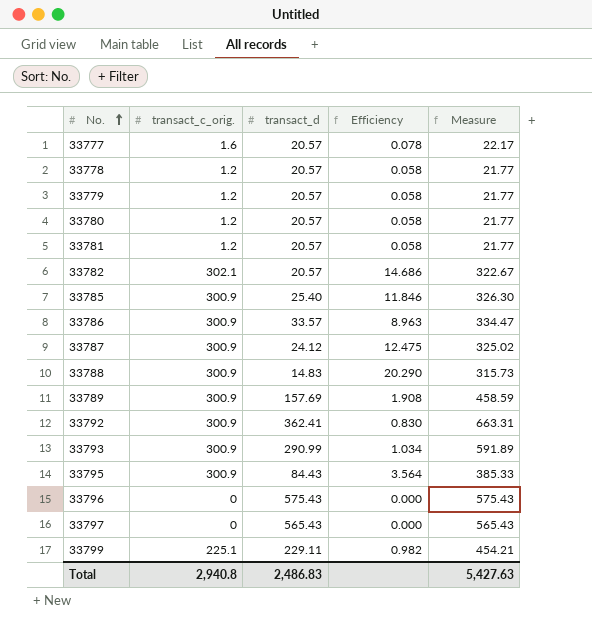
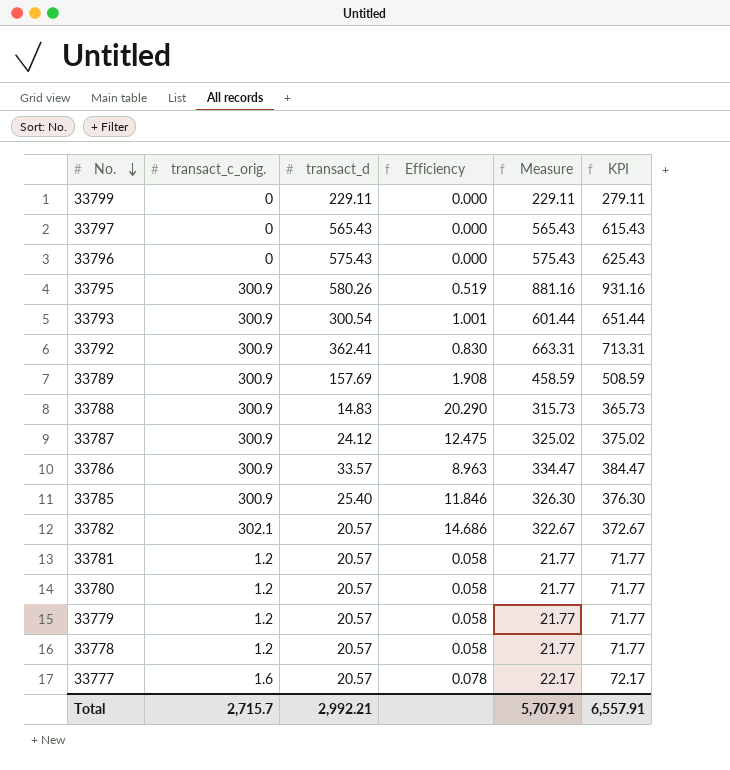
row order: No. ascending -> No. descending
column KPI | formula: none -> [Measure] + 50
33799 | transact_c_orig.: 225.1 -> 0
33799 | Efficiency: 0.982 -> 0.000
33799 | Measure: 454.21 -> 229.11
33795 | transact_d: 84.43 -> 580.26
33795 | Efficiency: 3.564 -> 0.519
33795 | Measure: 385.33 -> 881.16
33793 | transact_d: 290.99 -> 300.54
33793 | Efficiency: 1.034 -> 1.001
33793 | Measure: 591.89 -> 601.44
Total | transact_c_orig.: 2,940.8 -> 2,715.7
Total | transact_d: 2,486.83 -> 2,992.21
Total | Measure: 5,427.63 -> 5,707.91

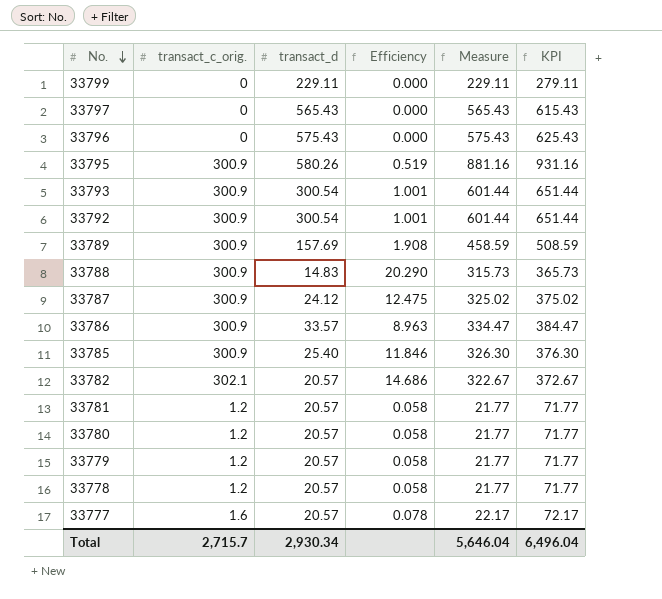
33792 | transact_d: 362.41 -> 300.54
33792 | Efficiency: 0.830 -> 1.001
33792 | Measure: 663.31 -> 601.44
33792 | KPI: 713.31 -> 651.44
Total | transact_d: 2,992.21 -> 2,930.34
Total | Measure: 5,707.91 -> 5,646.04
Total | KPI: 6,557.91 -> 6,496.04

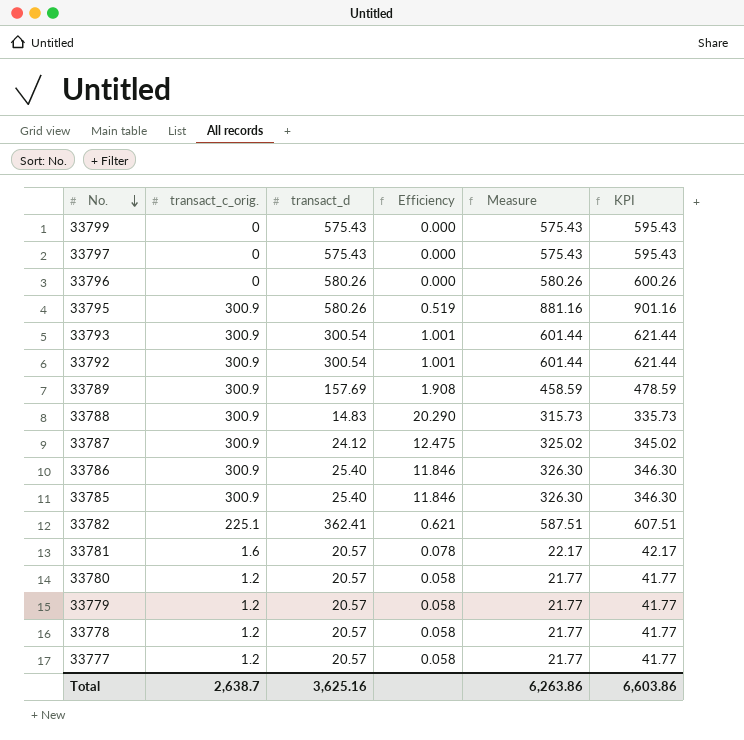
column KPI | formula: [Measure] + 50 -> [Measure] + 20
33799 | transact_d: 229.11 -> 575.43
33799 | Measure: 229.11 -> 575.43
33797 | transact_d: 565.43 -> 575.43
33797 | Measure: 565.43 -> 575.43
33796 | transact_d: 575.43 -> 580.26
33796 | Measure: 575.43 -> 580.26
33786 | transact_d: 33.57 -> 25.40
33786 | Efficiency: 8.963 -> 11.846
33786 | Measure: 334.47 -> 326.30
33782 | transact_c_orig.: 302.1 -> 225.1
33782 | transact_d: 20.57 -> 362.41
33782 | Efficiency: 14.686 -> 0.621
33782 | Measure: 322.67 -> 587.51
33781 | transact_c_orig.: 1.2 -> 1.6
33781 | Efficiency: 0.058 -> 0.078
33781 | Measure: 21.77 -> 22.17
33777 | transact_c_orig.: 1.6 -> 1.2
33777 | Efficiency: 0.078 -> 0.058
33777 | Measure: 22.17 -> 21.77
Total | transact_c_orig.: 2,715.7 -> 2,638.7
Total | transact_d: 2,930.34 -> 3,625.16
Total | Measure: 5,646.04 -> 6,263.86
Total | KPI: 6,496.04 -> 6,603.86

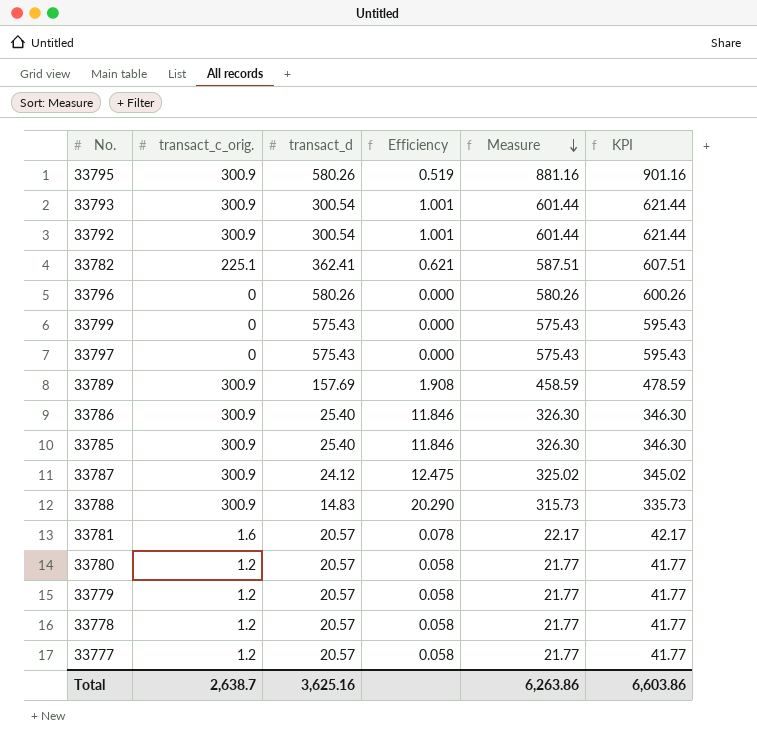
row order: No. descending -> Measure descending

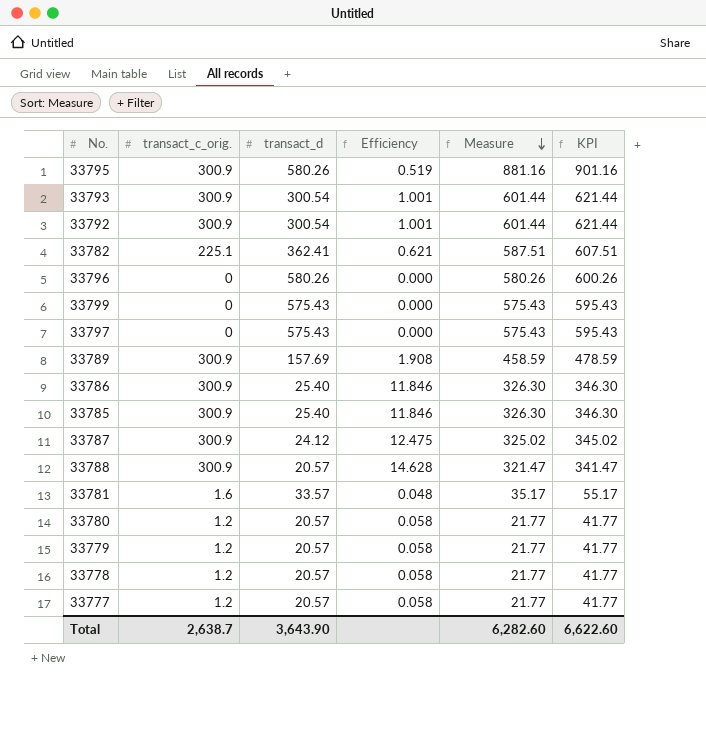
33788 | transact_d: 14.83 -> 20.57
33788 | Efficiency: 20.290 -> 14.628
33788 | Measure: 315.73 -> 321.47
33788 | KPI: 335.73 -> 341.47
33781 | transact_d: 20.57 -> 33.57
33781 | Efficiency: 0.078 -> 0.048
33781 | Measure: 22.17 -> 35.17
33781 | KPI: 42.17 -> 55.17
Total | transact_d: 3,625.16 -> 3,643.90
Total | Measure: 6,263.86 -> 6,282.60
Total | KPI: 6,603.86 -> 6,622.60

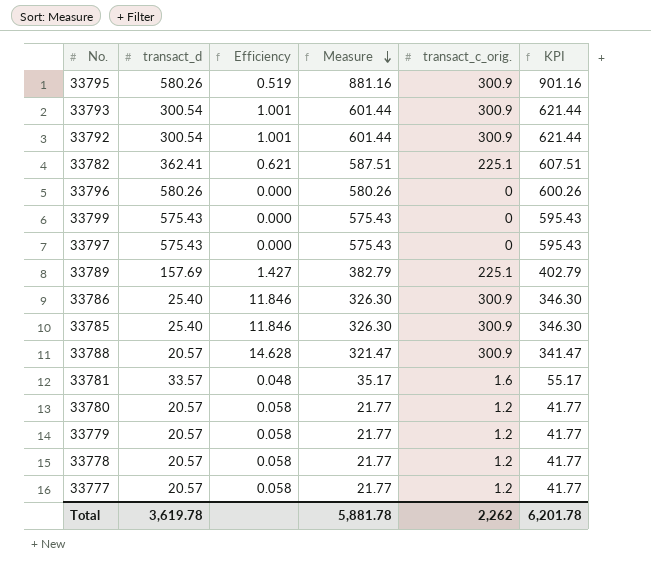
column transact_c_orig. | position: 2 -> 5
row 33787: 300.9 | 24.12 | 12.475 | 325.02 | 345.02 -> none
33789 | Efficiency: 1.908 -> 1.427
33789 | Measure: 458.59 -> 382.79
33789 | transact_c_orig.: 300.9 -> 225.1
33789 | KPI: 478.59 -> 402.79
Total | transact_d: 3,643.90 -> 3,619.78
Total | Measure: 6,282.60 -> 5,881.78
Total | transact_c_orig.: 2,638.7 -> 2,262
Total | KPI: 6,622.60 -> 6,201.78

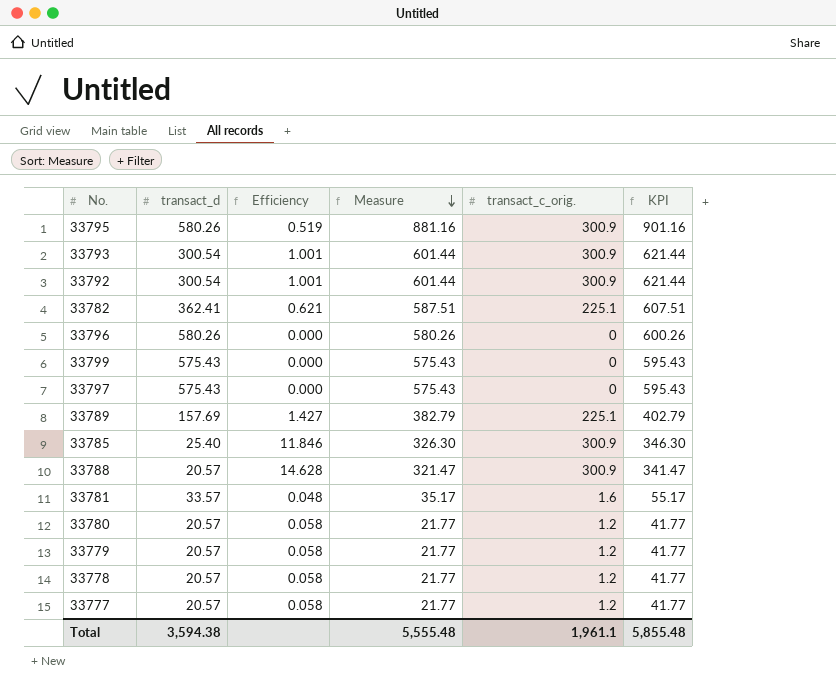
row 33786: 25.40 | 11.846 | 326.30 | 300.9 | 346.30 -> none
Total | transact_d: 3,619.78 -> 3,594.38
Total | Measure: 5,881.78 -> 5,555.48
Total | transact_c_orig.: 2,262 -> 1,961.1
Total | KPI: 6,201.78 -> 5,855.48

